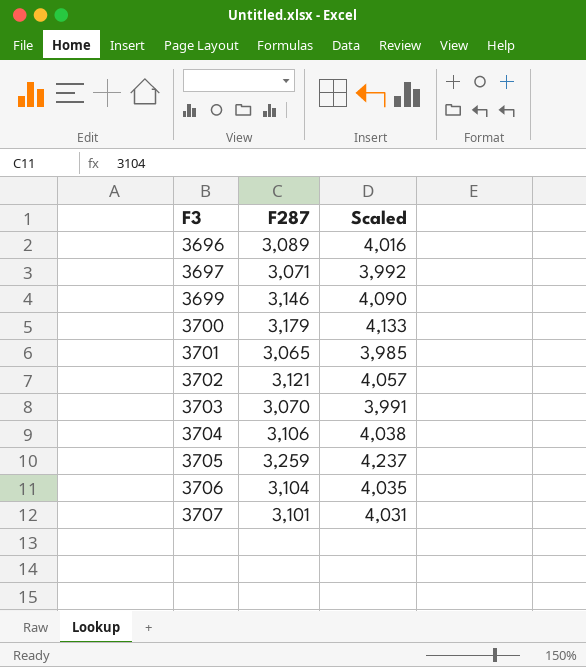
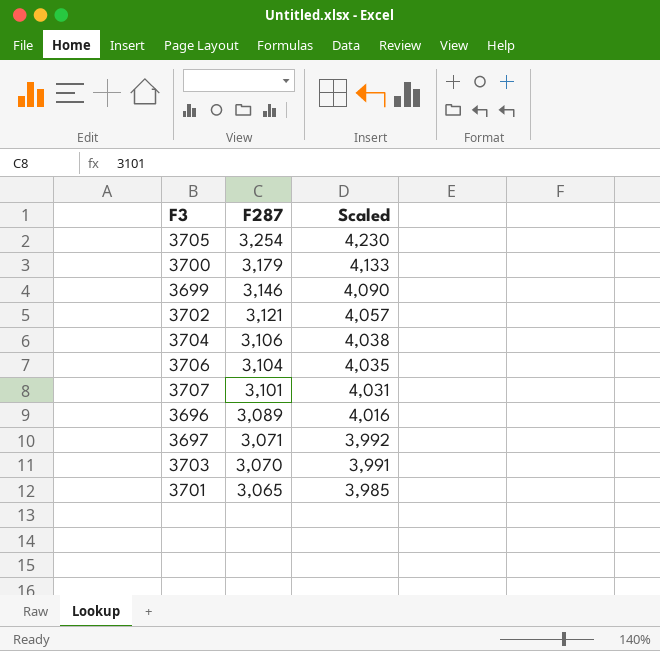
row order: F3 ascending -> F287 descending
3705 | F287: 3,259 -> 3,254
3705 | Scaled: 4,237 -> 4,230

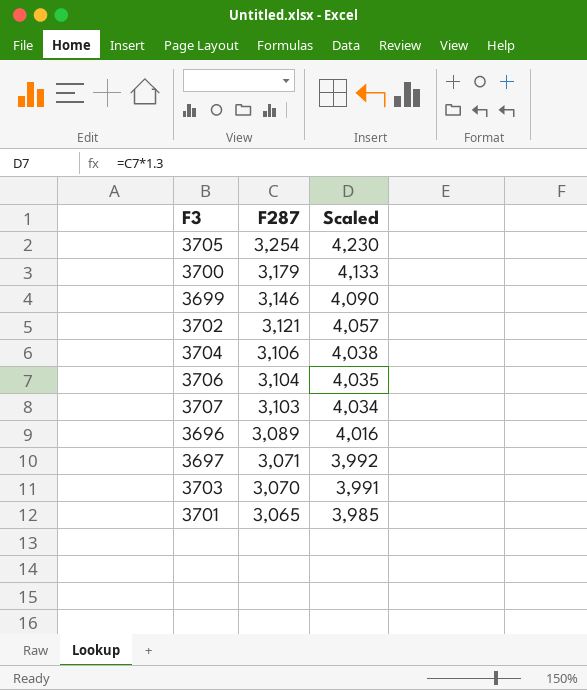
3707 | F287: 3,101 -> 3,103
3707 | Scaled: 4,031 -> 4,034

